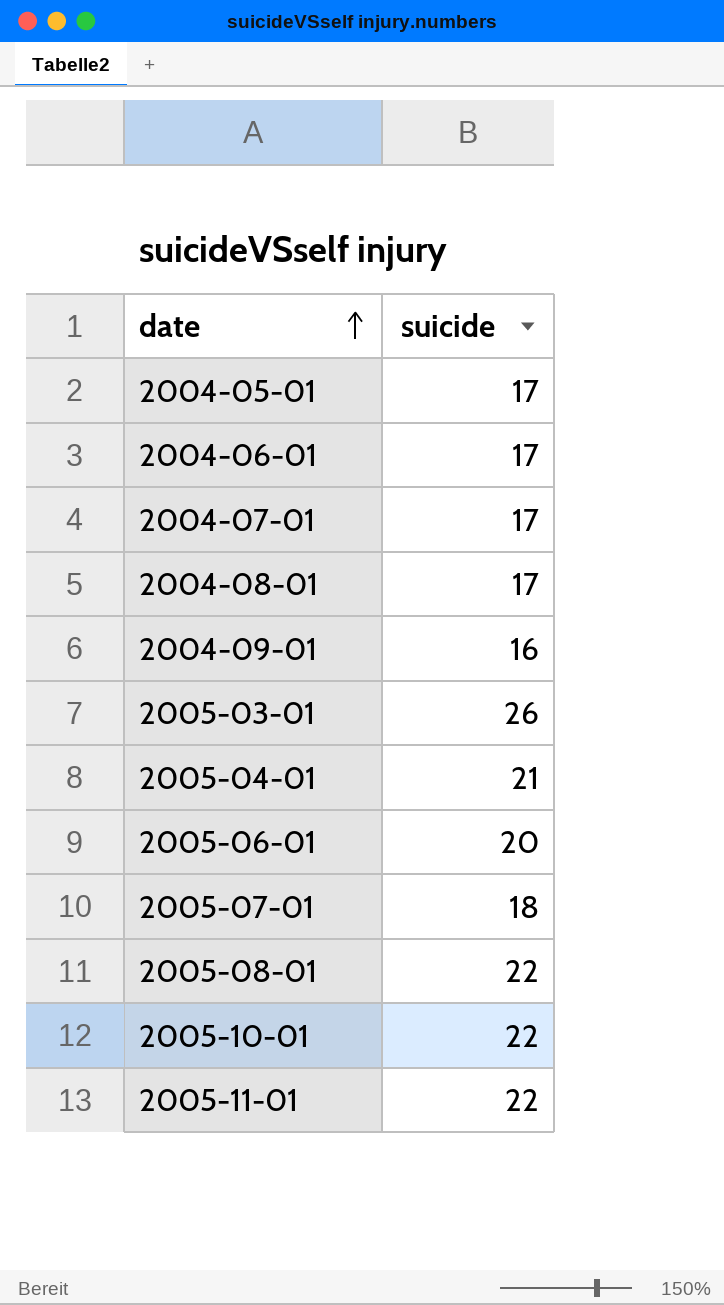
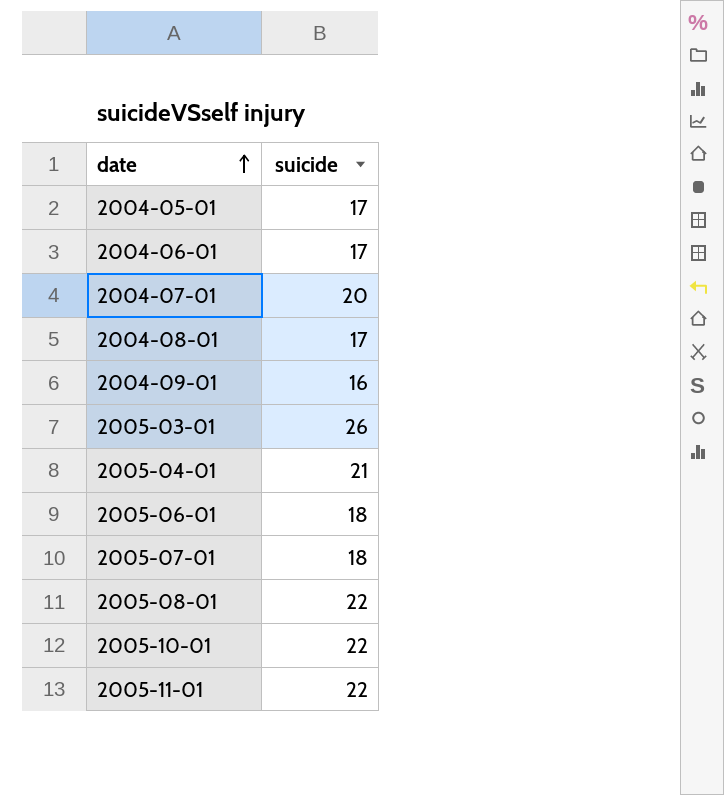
2004-07-01 | suicide: 17 -> 20
2005-06-01 | suicide: 20 -> 18

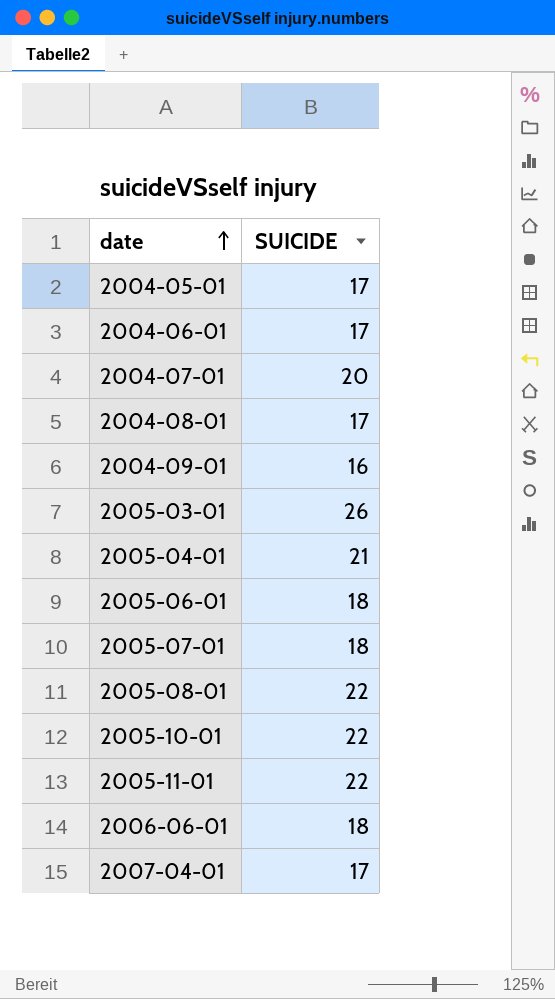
column name: suicide -> SUICIDE
row 2006-06-01: none -> 18
row 2007-04-01: none -> 17

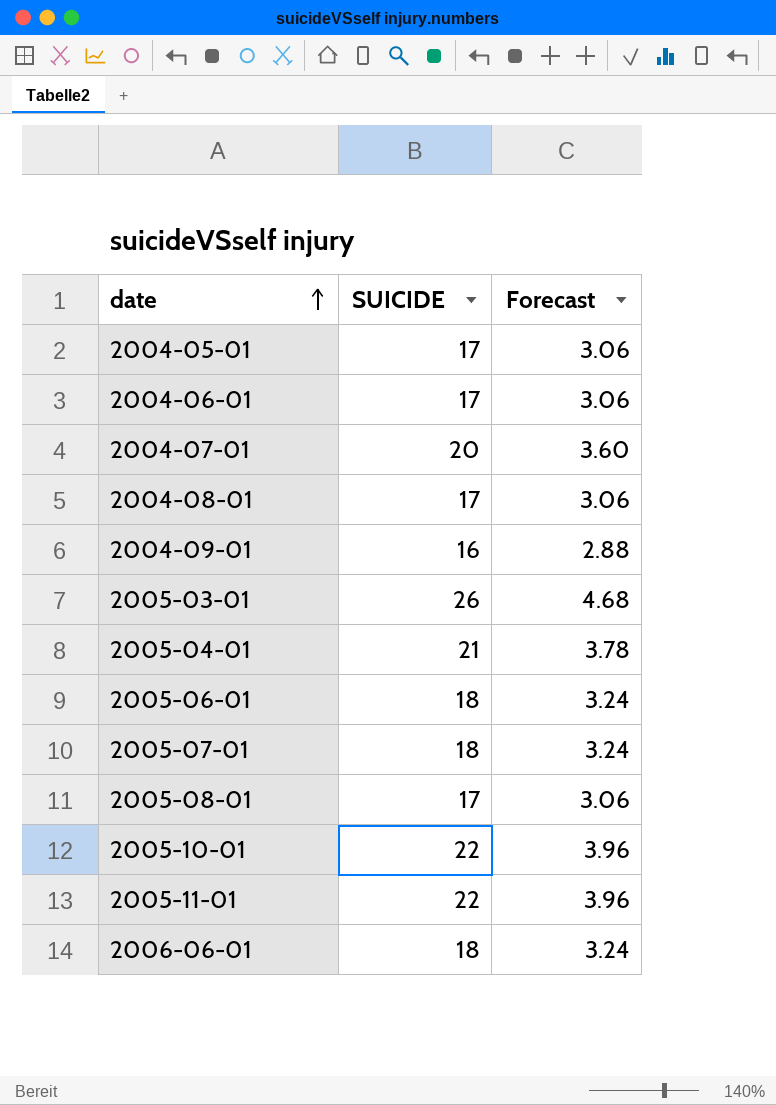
column Forecast | formula: none -> [SUICIDE] * 0.18
row 2007-04-01: 17 -> none
2005-08-01 | SUICIDE: 22 -> 17

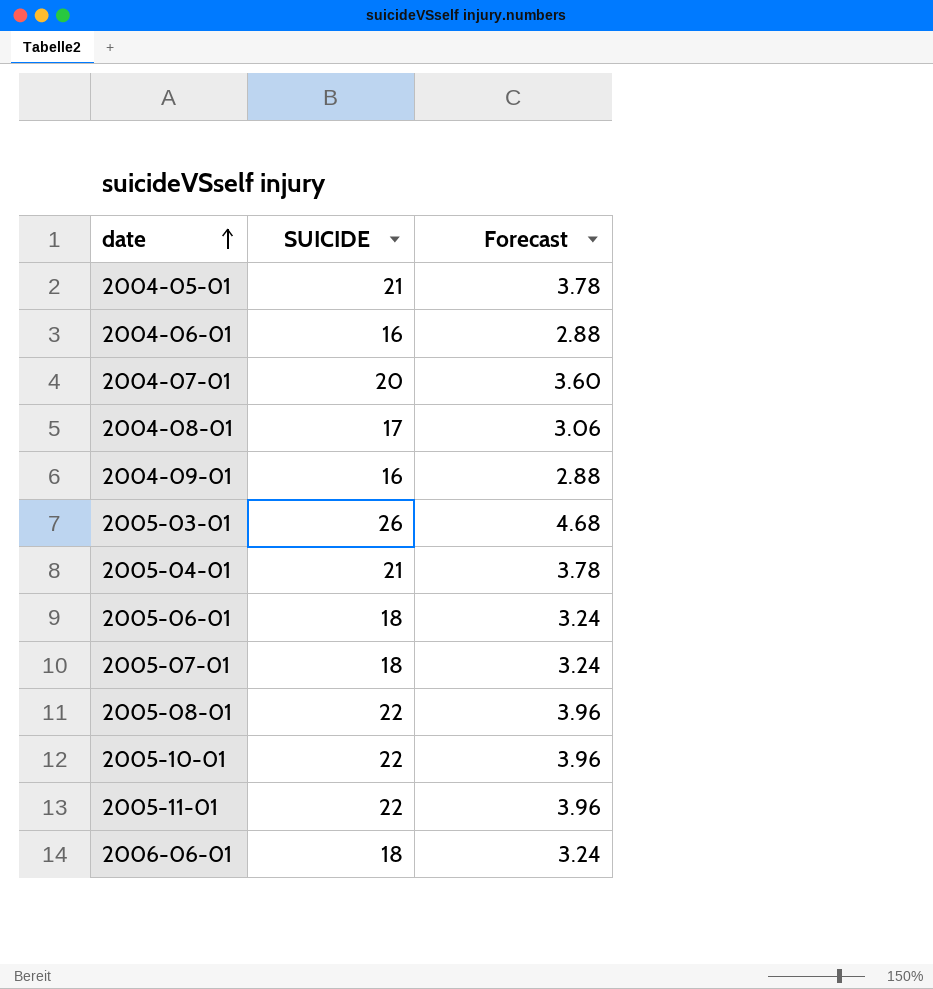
2004-05-01 | SUICIDE: 17 -> 21
2004-05-01 | Forecast: 3.06 -> 3.78
2004-06-01 | SUICIDE: 17 -> 16
2004-06-01 | Forecast: 3.06 -> 2.88
2005-08-01 | SUICIDE: 17 -> 22
2005-08-01 | Forecast: 3.06 -> 3.96

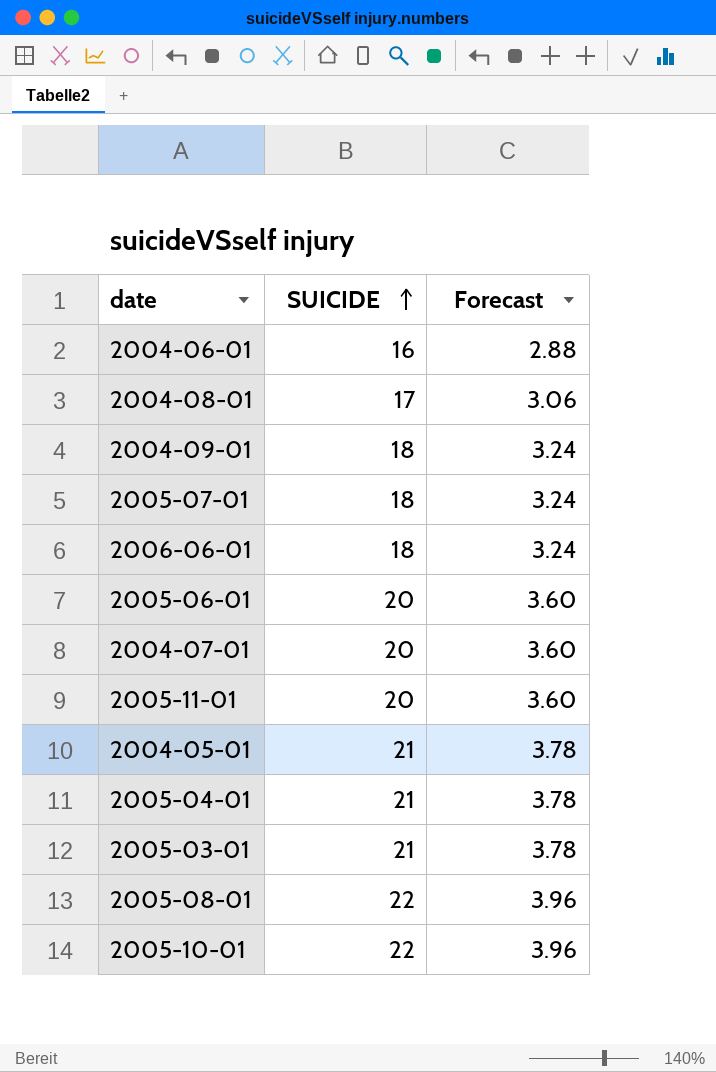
row order: date ascending -> SUICIDE ascending
2004-09-01 | SUICIDE: 16 -> 18
2004-09-01 | Forecast: 2.88 -> 3.24
2005-06-01 | SUICIDE: 18 -> 20
2005-06-01 | Forecast: 3.24 -> 3.60
2005-11-01 | SUICIDE: 22 -> 20
2005-11-01 | Forecast: 3.96 -> 3.60
2005-03-01 | SUICIDE: 26 -> 21
2005-03-01 | Forecast: 4.68 -> 3.78

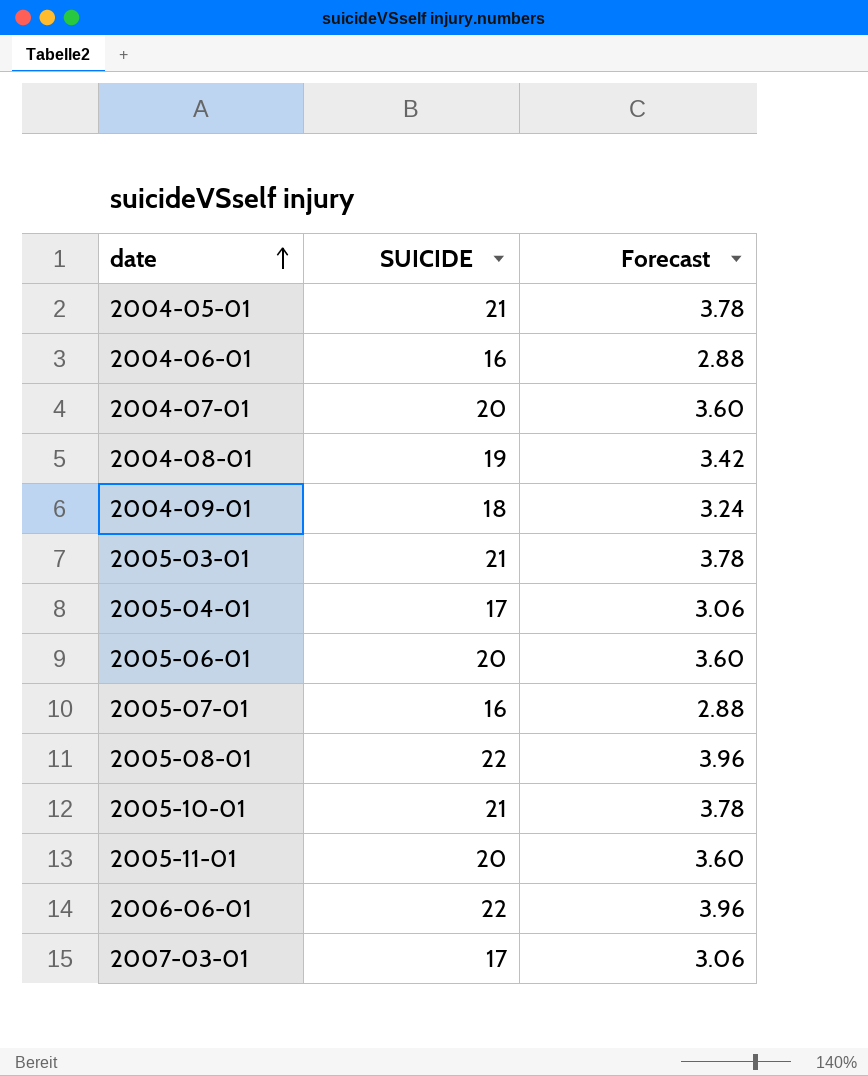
row order: SUICIDE ascending -> date ascending
2004-08-01 | SUICIDE: 17 -> 19
2004-08-01 | Forecast: 3.06 -> 3.42
2005-04-01 | SUICIDE: 21 -> 17
2005-04-01 | Forecast: 3.78 -> 3.06
2005-07-01 | SUICIDE: 18 -> 16
2005-07-01 | Forecast: 3.24 -> 2.88
2005-10-01 | SUICIDE: 22 -> 21
2005-10-01 | Forecast: 3.96 -> 3.78
2006-06-01 | SUICIDE: 18 -> 22
2006-06-01 | Forecast: 3.24 -> 3.96
row 2007-03-01: none -> 17 | 3.06

